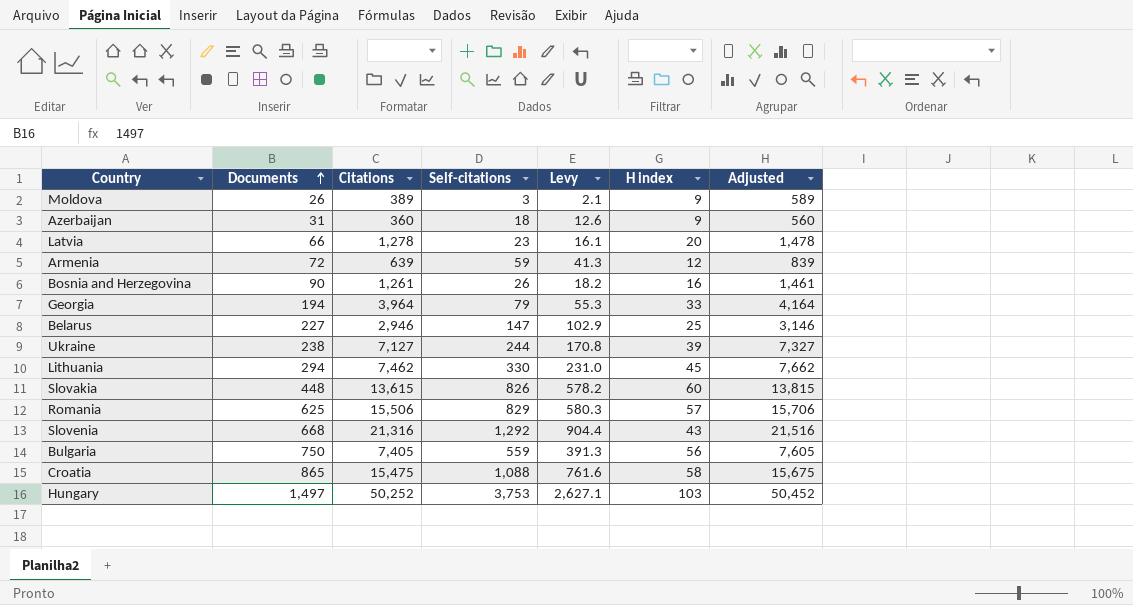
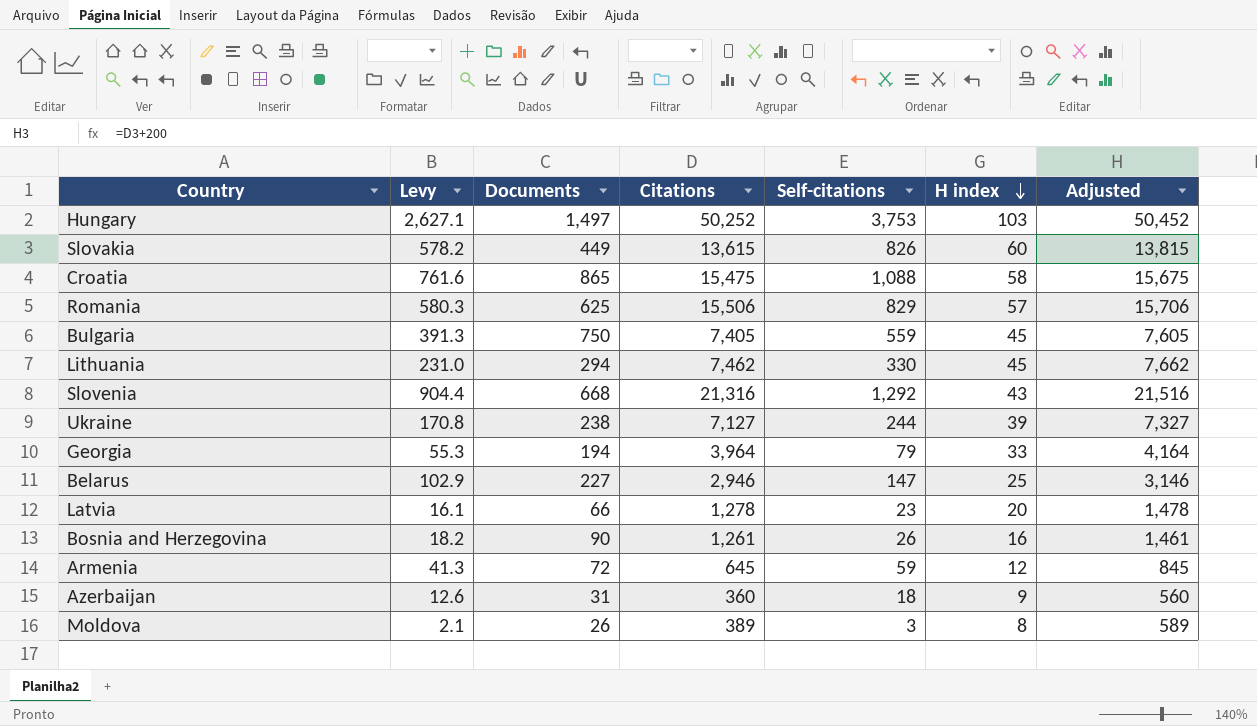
row order: Documents ascending -> H index descending
column Levy | position: 5 -> 2
Slovakia | Documents: 448 -> 449
Bulgaria | H index: 56 -> 45
Armenia | Citations: 639 -> 645
Armenia | Adjusted: 839 -> 845
Moldova | H index: 9 -> 8

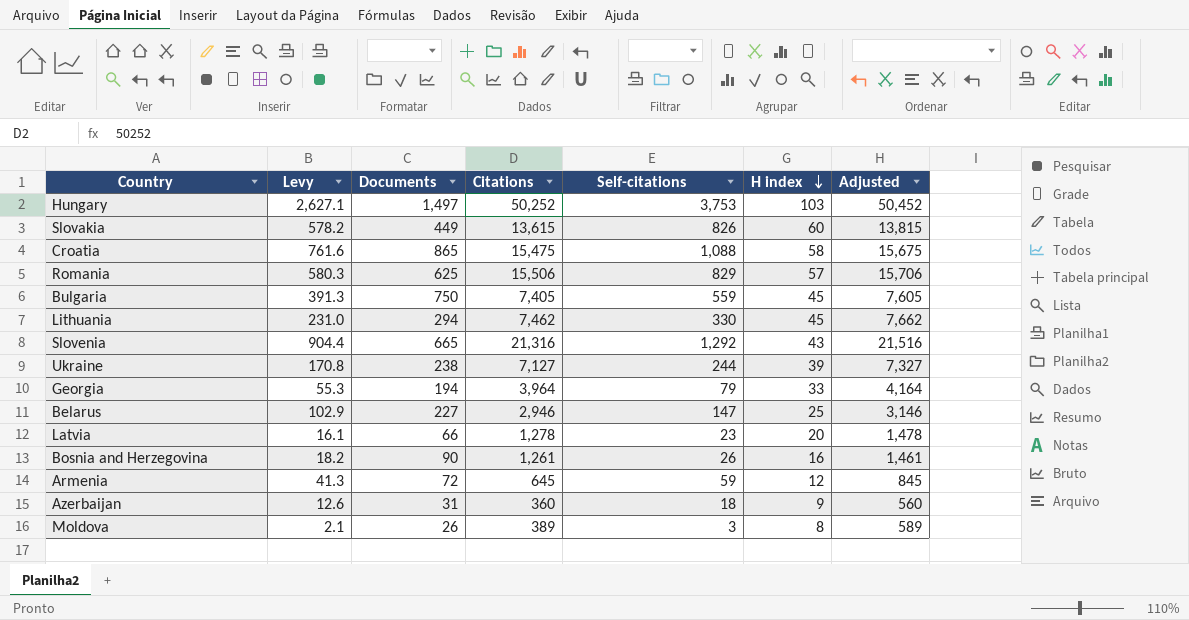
Slovenia | Documents: 668 -> 665

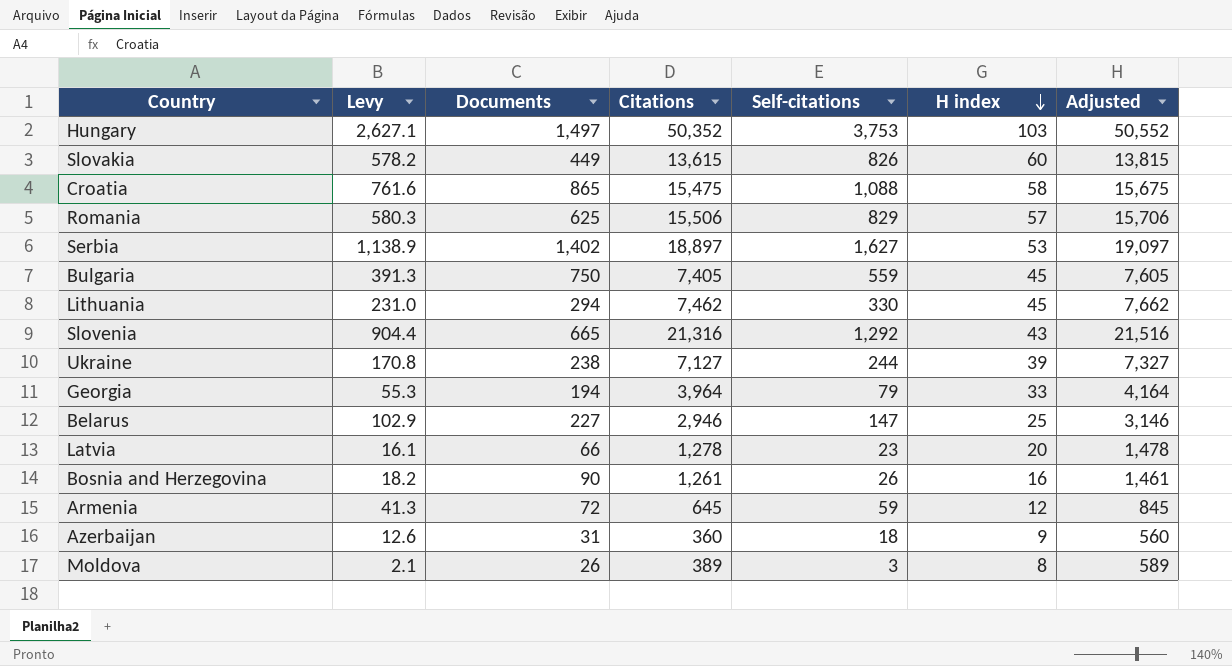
Hungary | Citations: 50,252 -> 50,352
Hungary | Adjusted: 50,452 -> 50,552
row Serbia: none -> 1,138.9 | 1,402 | 18,897 | 1,627 | 53 | 19,097

